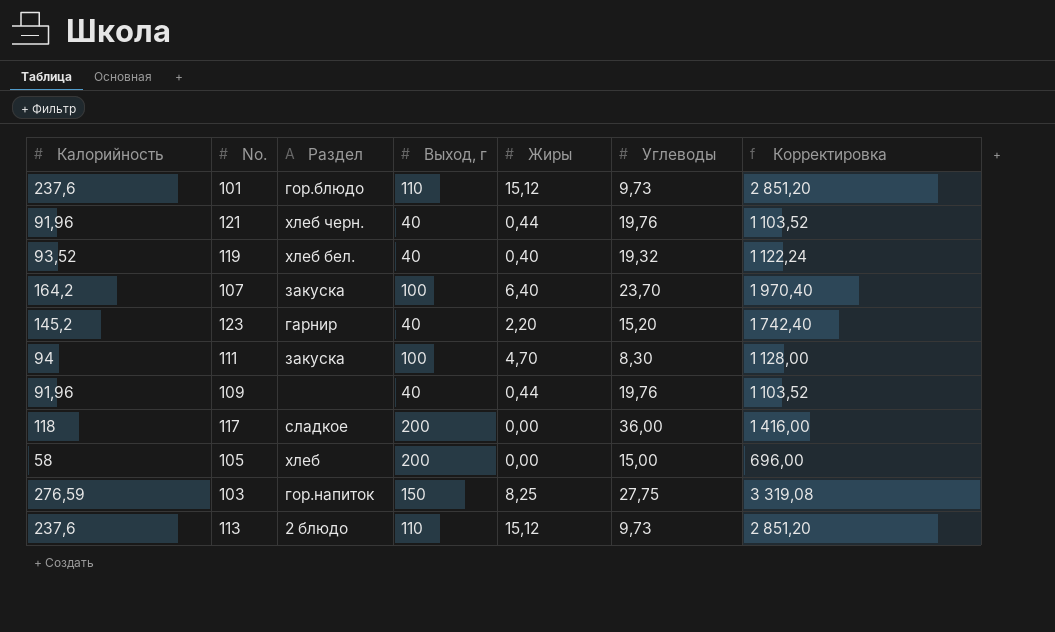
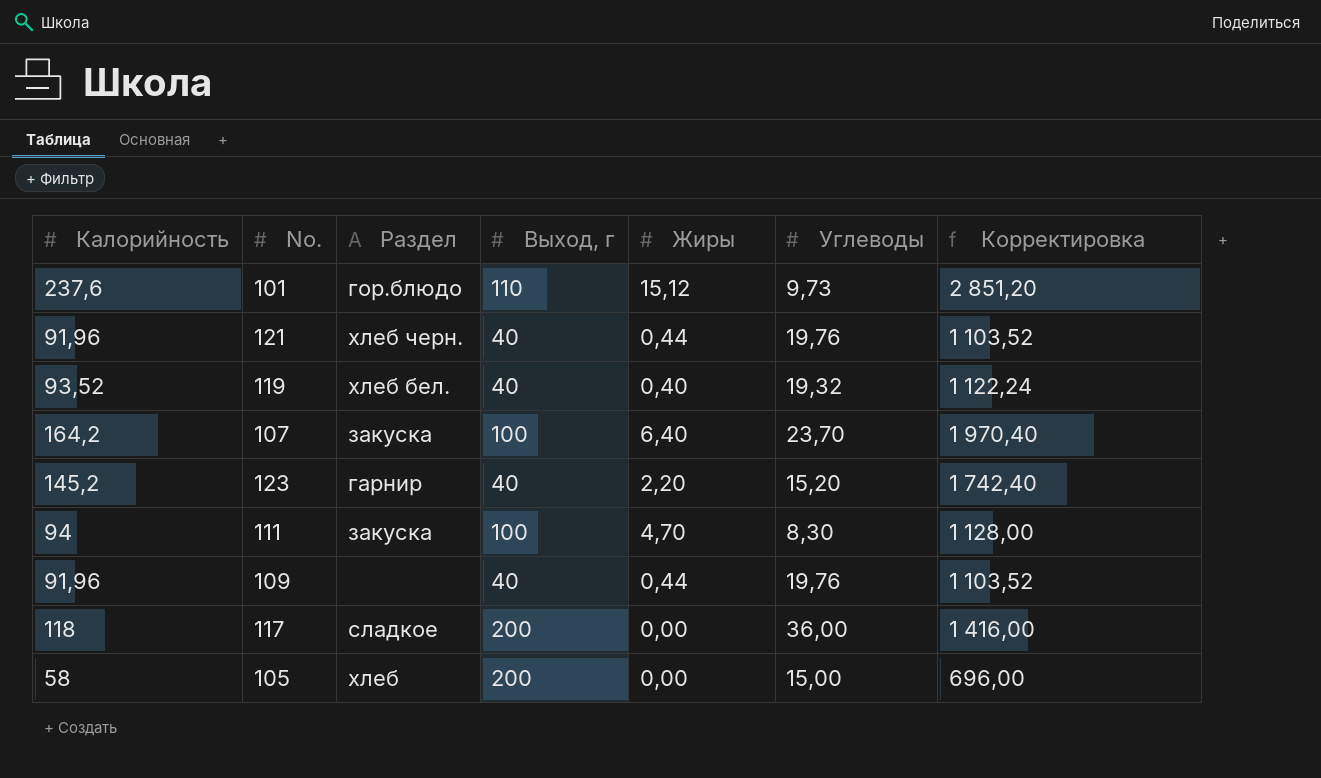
row 103: 276,59 | гор.напиток | 150 | 8,25 | 27,75 | 3 319,08 -> none
row 113: 237,6 | 2 блюдо | 110 | 15,12 | 9,73 | 2 851,20 -> none

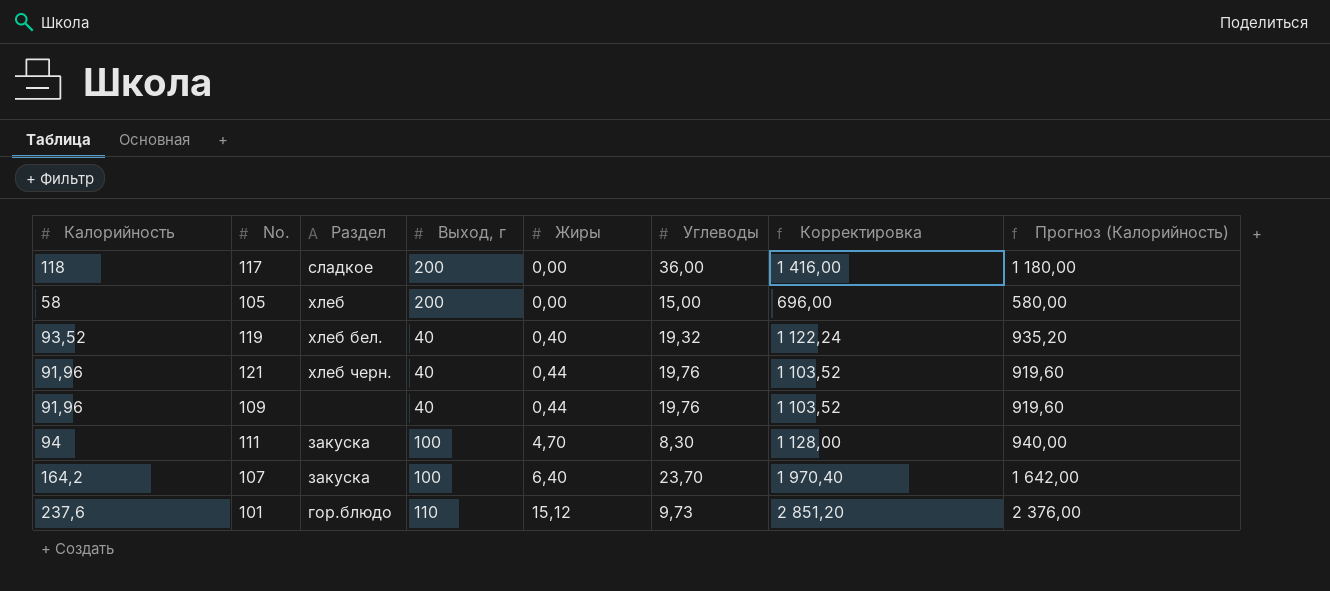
row order: none -> Жиры ascending
column Прогноз (Калорийность) | formula: none -> [Калорийность] * 10
row 123: 145,2 | гарнир | 40 | 2,20 | 15,20 | 1 742,40 -> none

